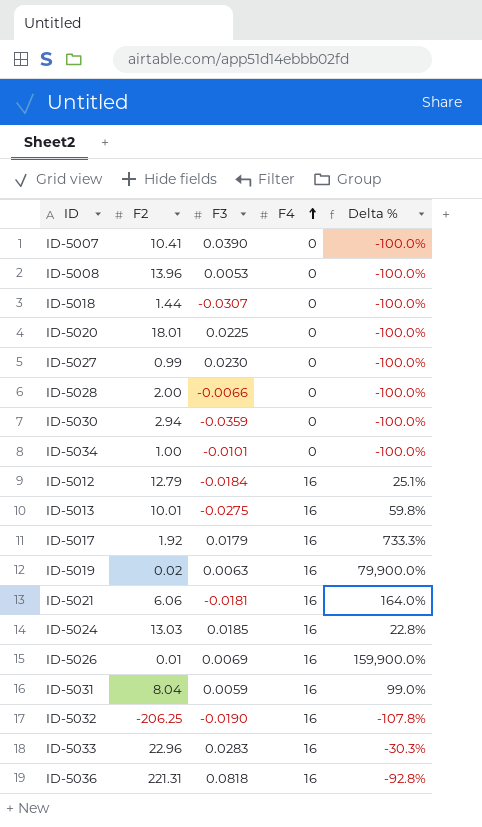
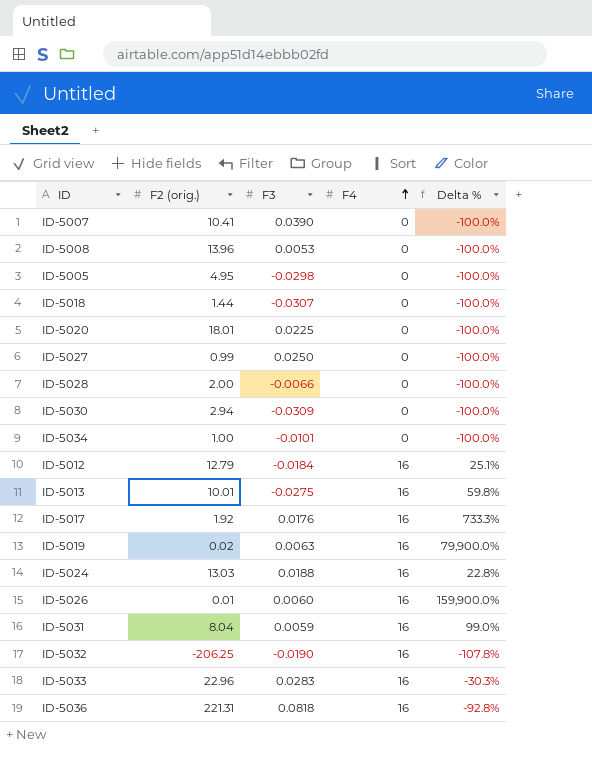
column name: F2 -> F2 (orig.)
row ID-5021: 6.06 | -0.0181 | 16 | 164.0% -> none
row ID-5005: none -> 4.95 | -0.0298 | 0 | -100.0%
ID-5027 | F3: 0.0230 -> 0.0250
ID-5030 | F3: -0.0359 -> -0.0309
ID-5017 | F3: 0.0179 -> 0.0176
ID-5024 | F3: 0.0185 -> 0.0188
ID-5026 | F3: 0.0069 -> 0.0060

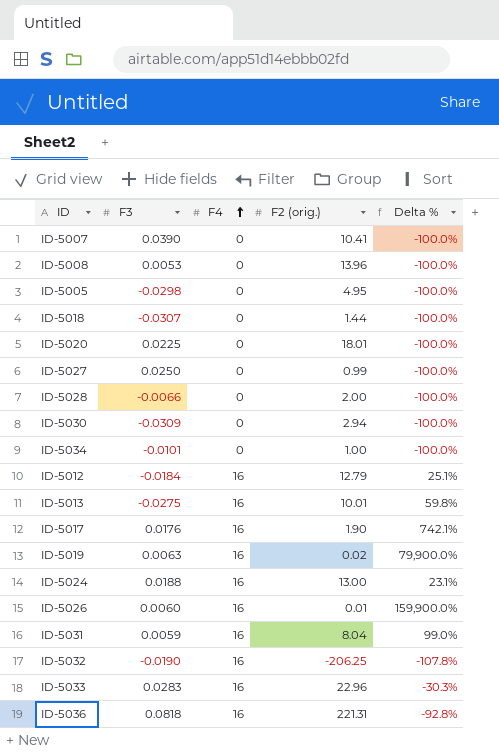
column F2 (orig.) | position: 2 -> 4
ID-5017 | F2 (orig.): 1.92 -> 1.90
ID-5017 | Delta %: 733.3% -> 742.1%
ID-5024 | F2 (orig.): 13.03 -> 13.00
ID-5024 | Delta %: 22.8% -> 23.1%

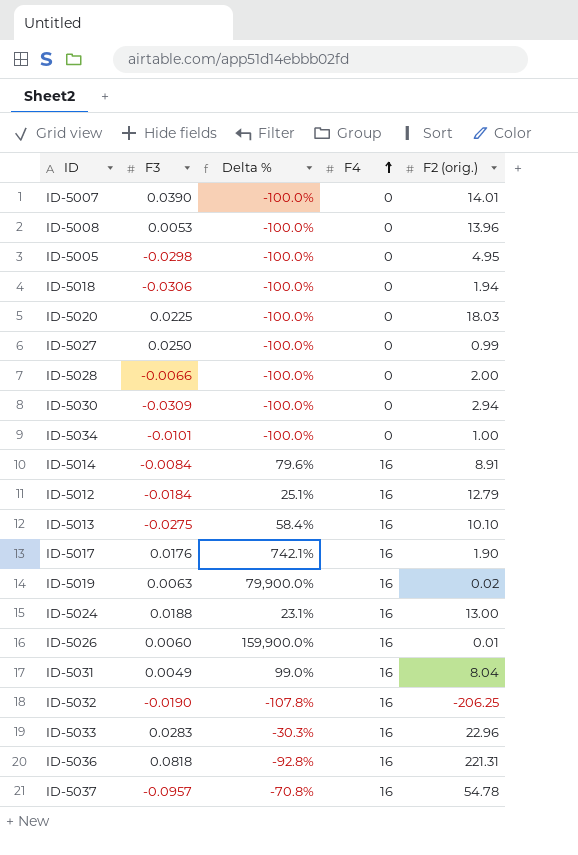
column Delta % | position: 5 -> 3
ID-5007 | F2 (orig.): 10.41 -> 14.01
ID-5018 | F3: -0.0307 -> -0.0306
ID-5018 | F2 (orig.): 1.44 -> 1.94
ID-5020 | F2 (orig.): 18.01 -> 18.03
row ID-5014: none -> -0.0084 | 79.6% | 16 | 8.91
ID-5013 | Delta %: 59.8% -> 58.4%
ID-5013 | F2 (orig.): 10.01 -> 10.10
ID-5031 | F3: 0.0059 -> 0.0049
row ID-5037: none -> -0.0957 | -70.8% | 16 | 54.78

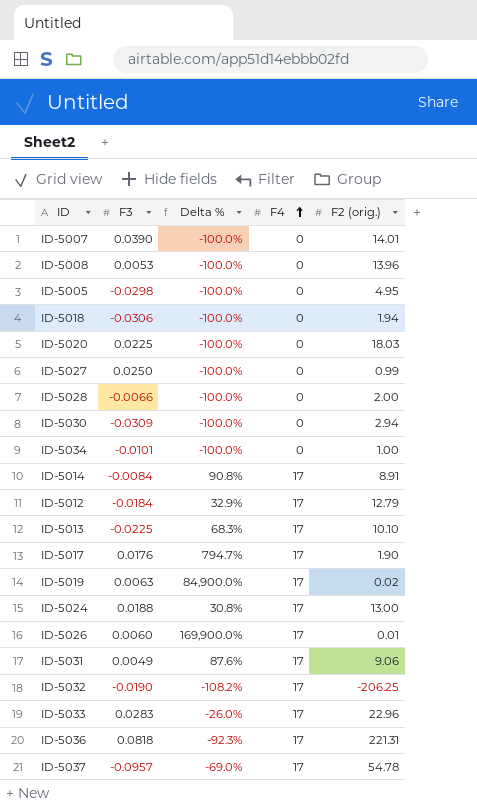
ID-5014 | Delta %: 79.6% -> 90.8%
ID-5014 | F4: 16 -> 17
ID-5012 | Delta %: 25.1% -> 32.9%
ID-5012 | F4: 16 -> 17
ID-5013 | F3: -0.0275 -> -0.0225
ID-5013 | Delta %: 58.4% -> 68.3%
ID-5013 | F4: 16 -> 17
ID-5017 | Delta %: 742.1% -> 794.7%
ID-5017 | F4: 16 -> 17
ID-5019 | Delta %: 79,900.0% -> 84,900.0%
ID-5019 | F4: 16 -> 17
ID-5024 | Delta %: 23.1% -> 30.8%
ID-5024 | F4: 16 -> 17
ID-5026 | Delta %: 159,900.0% -> 169,900.0%
ID-5026 | F4: 16 -> 17
ID-5031 | Delta %: 99.0% -> 87.6%
ID-5031 | F4: 16 -> 17
ID-5031 | F2 (orig.): 8.04 -> 9.06
ID-5032 | Delta %: -107.8% -> -108.2%
ID-5032 | F4: 16 -> 17
ID-5033 | Delta %: -30.3% -> -26.0%
ID-5033 | F4: 16 -> 17
ID-5036 | Delta %: -92.8% -> -92.3%
ID-5036 | F4: 16 -> 17
ID-5037 | Delta %: -70.8% -> -69.0%
ID-5037 | F4: 16 -> 17

